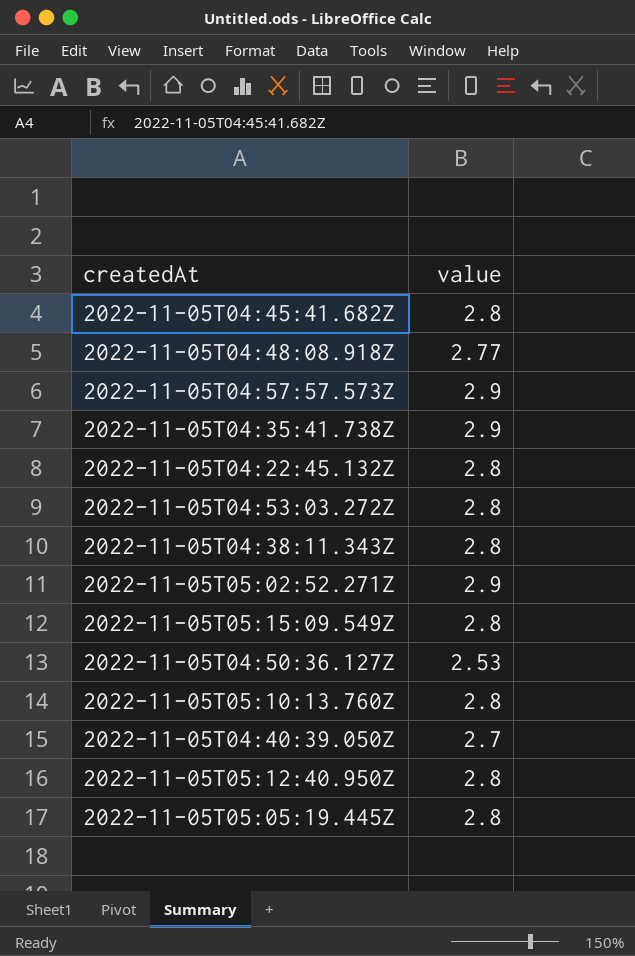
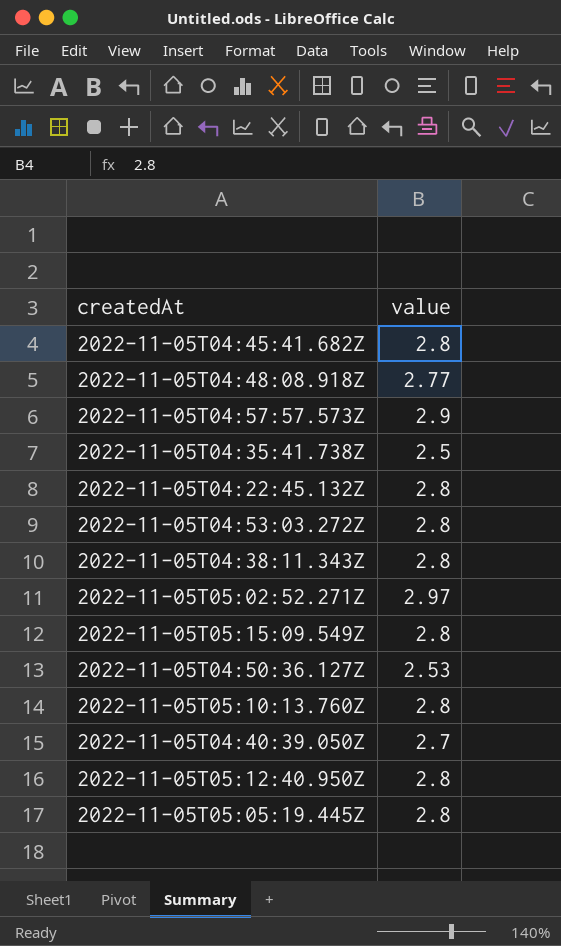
2022-11-05T04:35:41.738Z | value: 2.9 -> 2.5
2022-11-05T05:02:52.271Z | value: 2.9 -> 2.97

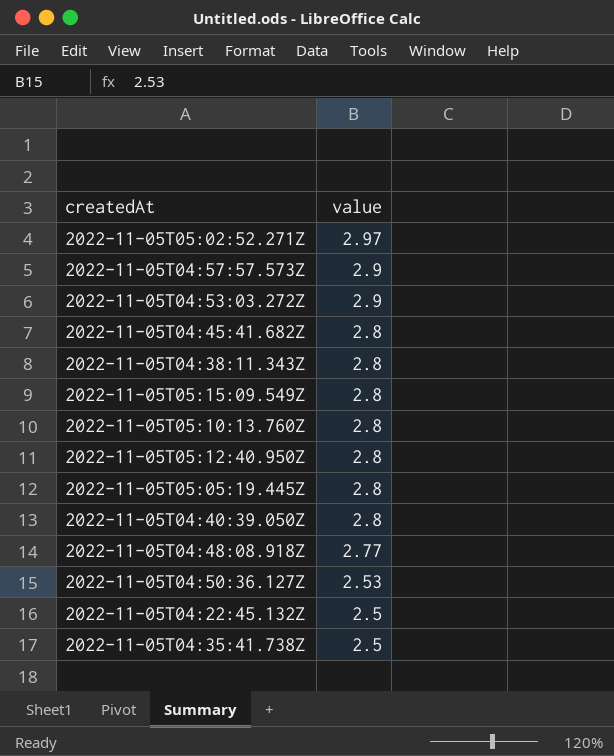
row order: none -> value descending
2022-11-05T04:53:03.272Z | value: 2.8 -> 2.9
2022-11-05T04:40:39.050Z | value: 2.7 -> 2.8
2022-11-05T04:22:45.132Z | value: 2.8 -> 2.5

